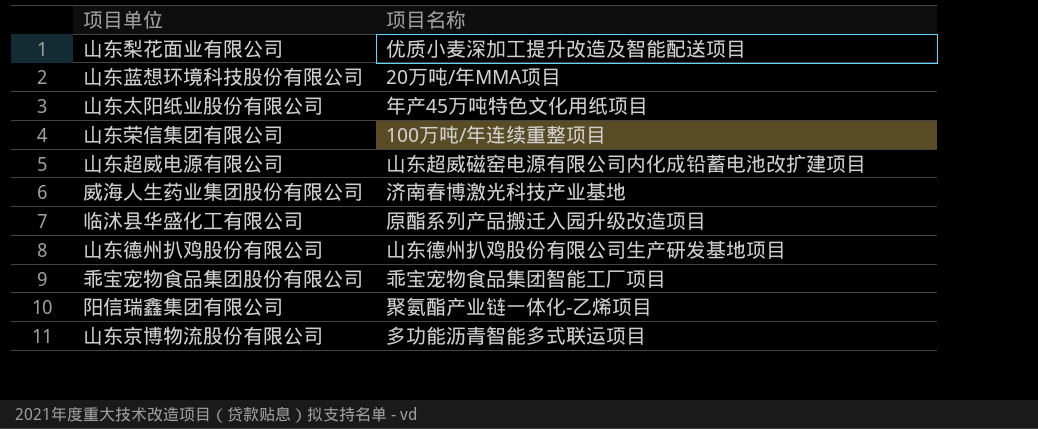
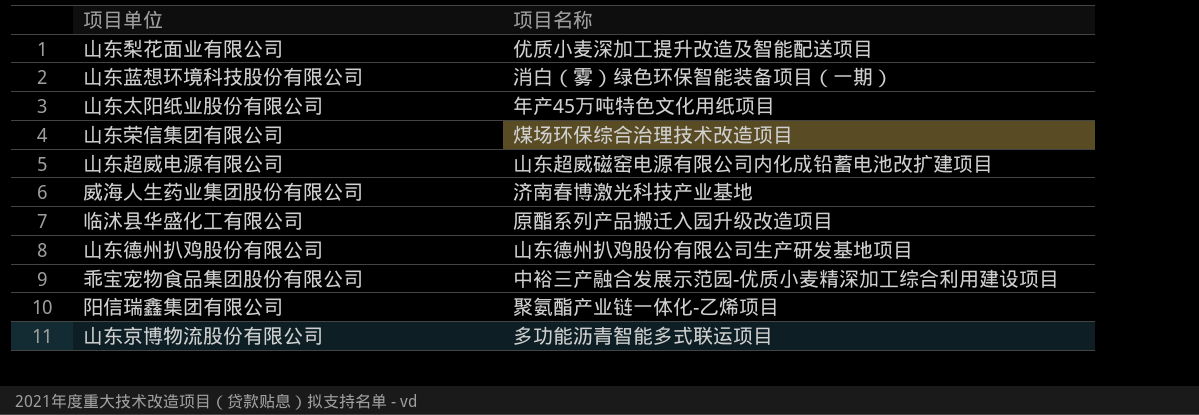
山东蓝想环境科技股份有限公司 | 项目名称: 20万吨/年MMA项目 -> 消白（雾）绿色环保智能装备项目（一期）
山东荣信集团有限公司 | 项目名称: 100万吨/年连续重整项目 -> 煤场环保综合治理技术改造项目
乖宝宠物食品集团股份有限公司 | 项目名称: 乖宝宠物食品集团智能工厂项目 -> 中裕三产融合发展示范园-优质小麦精深加工综合利用建设项目

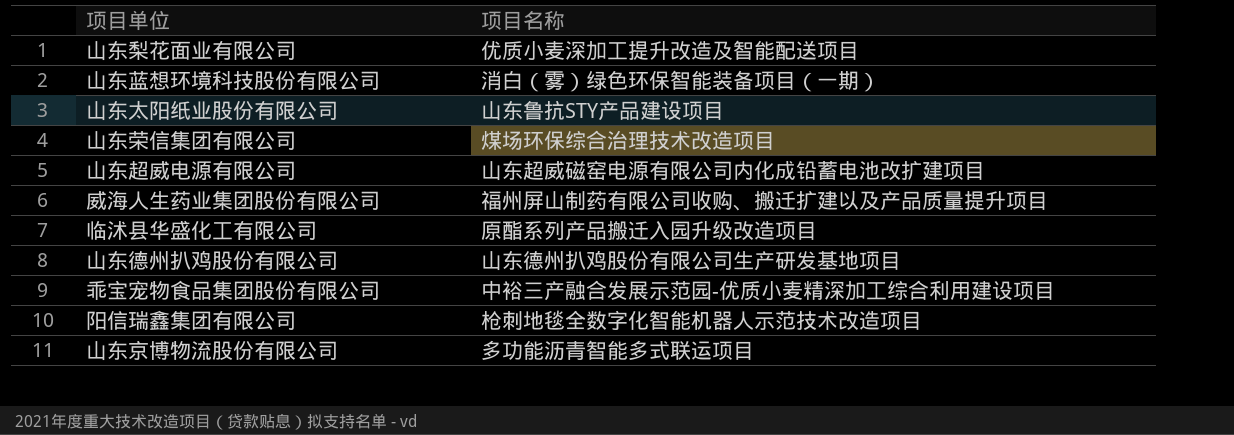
山东太阳纸业股份有限公司 | 项目名称: 年产45万吨特色文化用纸项目 -> 山东鲁抗STY产品建设项目
威海人生药业集团股份有限公司 | 项目名称: 济南春博激光科技产业基地 -> 福州屏山制药有限公司收购、搬迁扩建以及产品质量提升项目
阳信瑞鑫集团有限公司 | 项目名称: 聚氨酯产业链一体化-乙烯项目 -> 枪刺地毯全数字化智能机器人示范技术改造项目

